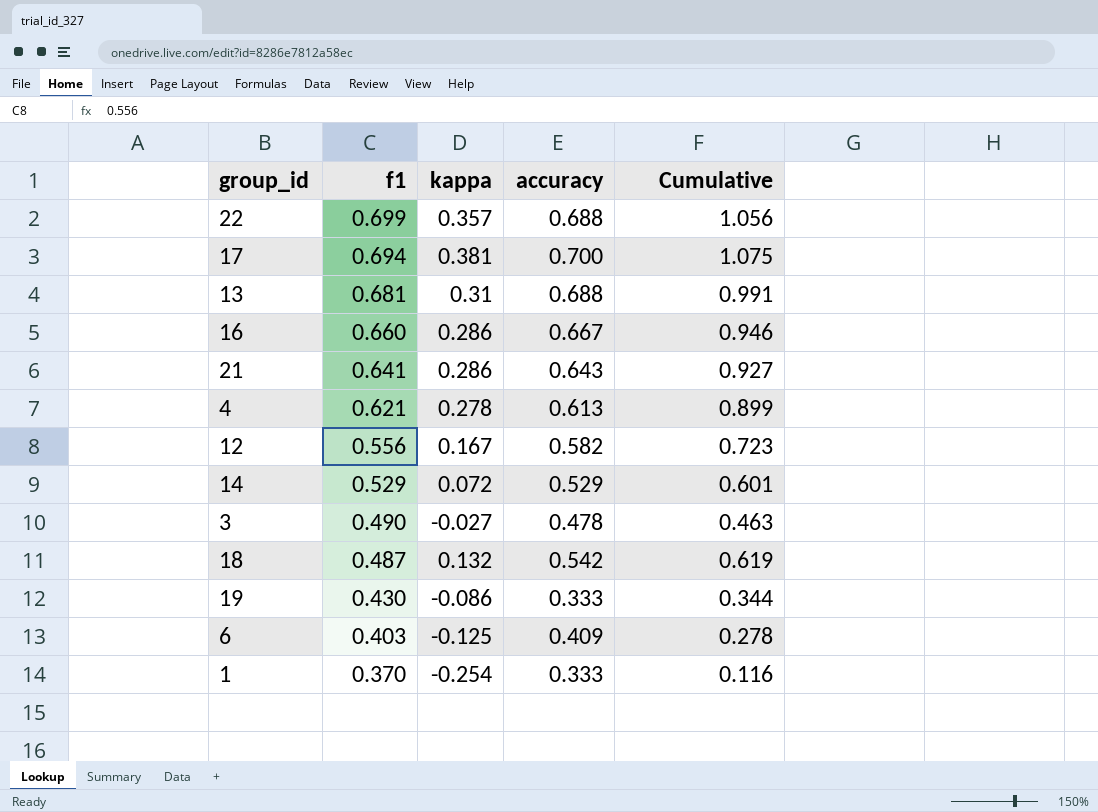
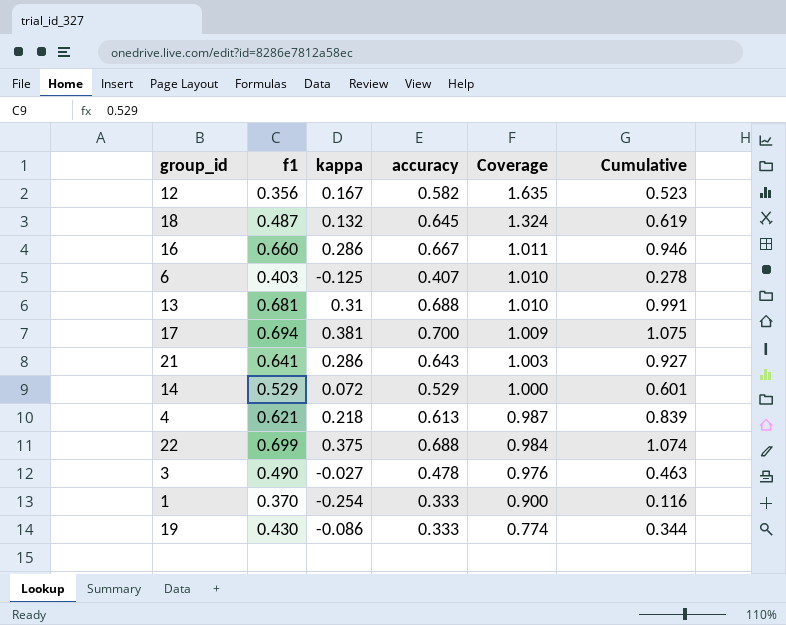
row order: f1 descending -> Coverage descending
column Coverage | formula: none -> [accuracy] / [f1]
12 | f1: 0.556 -> 0.356
12 | Cumulative: 0.723 -> 0.523
18 | accuracy: 0.542 -> 0.645
6 | accuracy: 0.409 -> 0.407
4 | kappa: 0.278 -> 0.218
4 | Cumulative: 0.899 -> 0.839
22 | kappa: 0.357 -> 0.375
22 | Cumulative: 1.056 -> 1.074

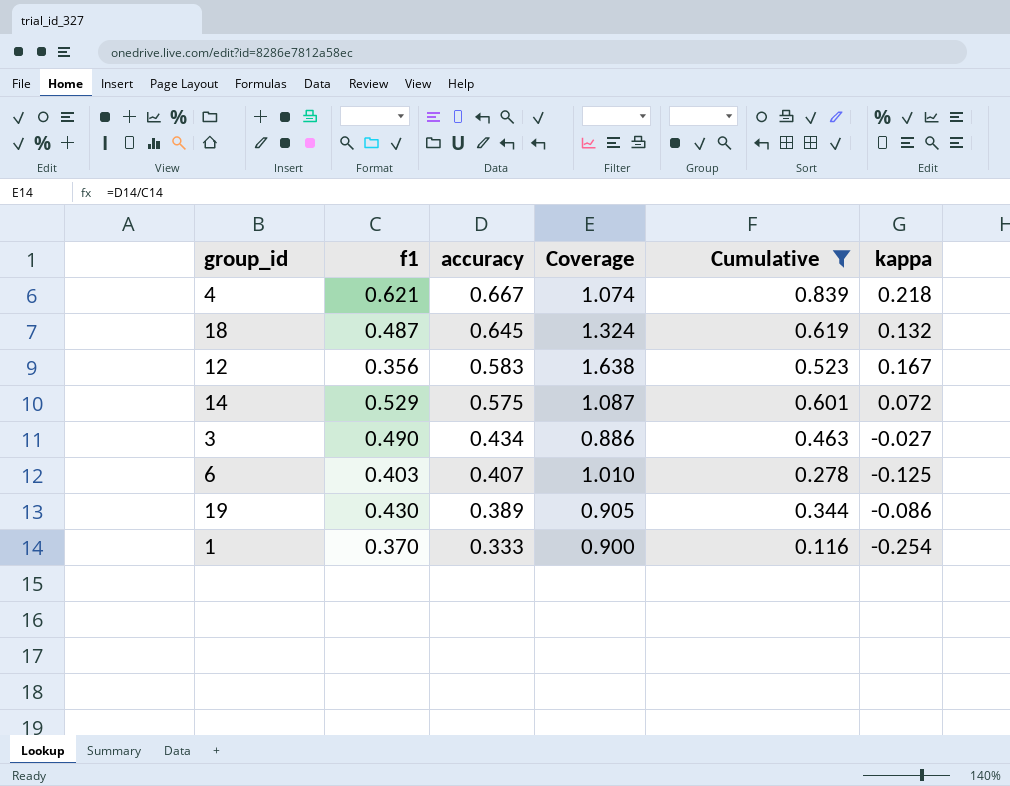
filter: none -> Cumulative <= 0.839
row order: Coverage descending -> accuracy descending
column kappa | position: 3 -> 6
4 | accuracy: 0.613 -> 0.667
4 | Coverage: 0.987 -> 1.074
12 | accuracy: 0.582 -> 0.583
12 | Coverage: 1.635 -> 1.638
14 | accuracy: 0.529 -> 0.575
14 | Coverage: 1.000 -> 1.087
3 | accuracy: 0.478 -> 0.434
3 | Coverage: 0.976 -> 0.886
19 | accuracy: 0.333 -> 0.389
19 | Coverage: 0.774 -> 0.905

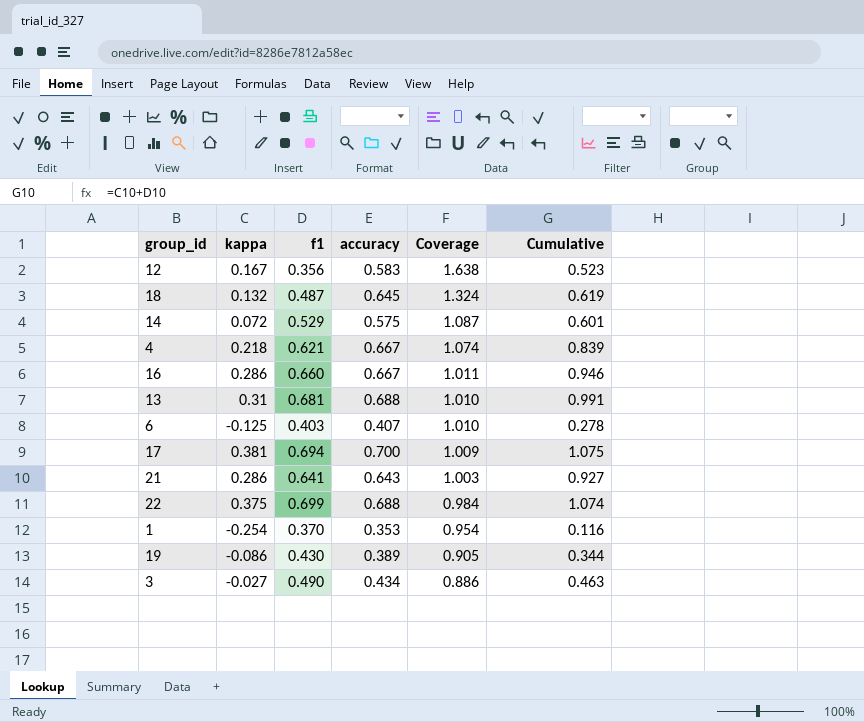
filter: Cumulative <= 0.839 -> none
row order: accuracy descending -> Coverage descending
column kappa | position: 6 -> 2
1 | accuracy: 0.333 -> 0.353
1 | Coverage: 0.900 -> 0.954

